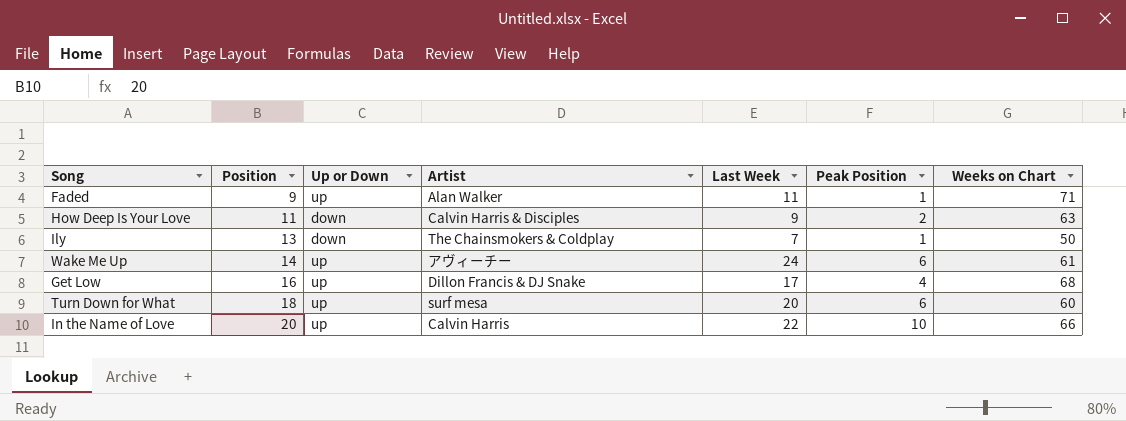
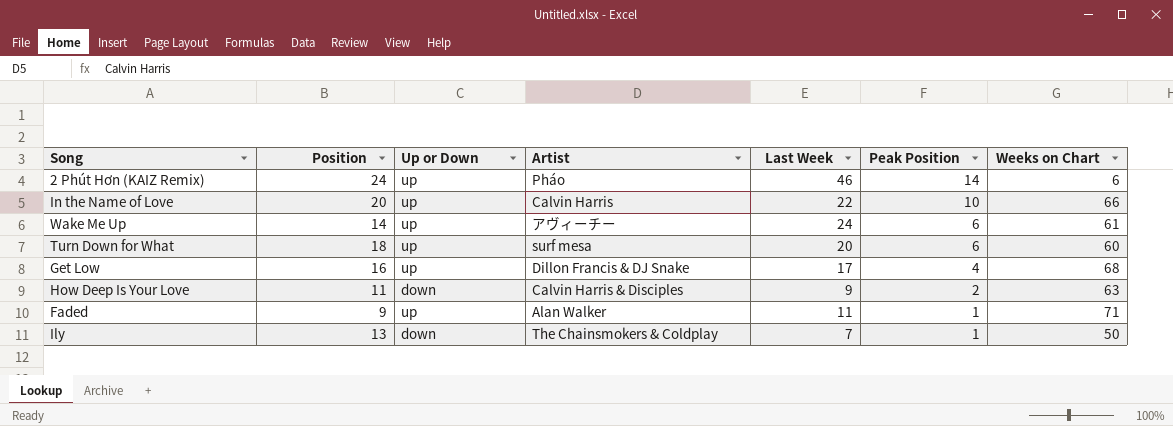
row order: Position ascending -> Peak Position descending
row 2 Phút Hơn (KAIZ Remix): none -> 24 | up | Pháo | 46 | 14 | 6

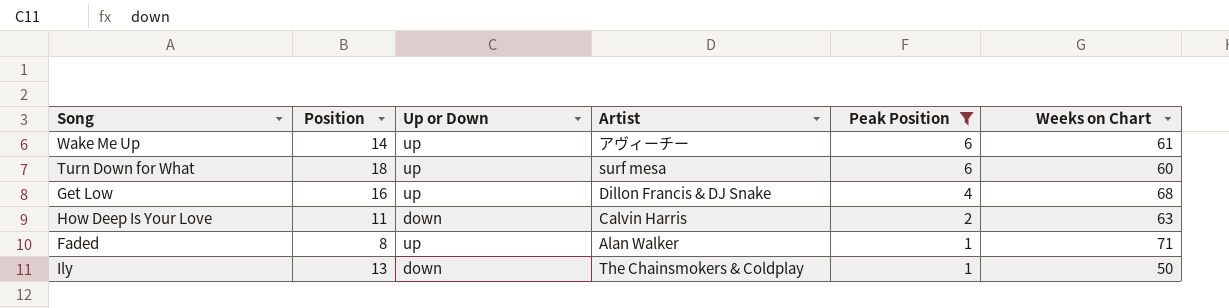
filter: none -> Peak Position <= 6
column Last Week | position: 5 -> none
How Deep Is Your Love | Artist: Calvin Harris & Disciples -> Calvin Harris
Faded | Position: 9 -> 8

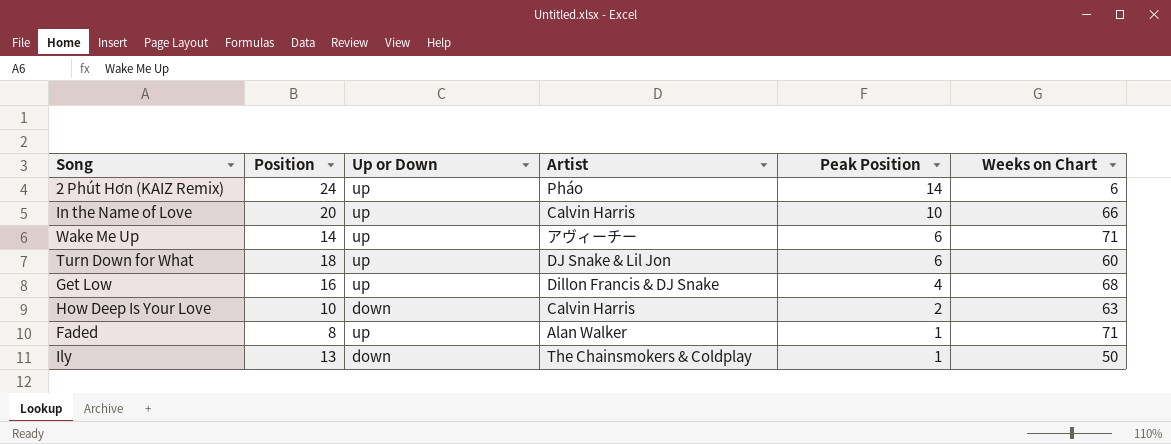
filter: Peak Position <= 6 -> none
Wake Me Up | Weeks on Chart: 61 -> 71
Turn Down for What | Artist: surf mesa -> DJ Snake & Lil Jon
How Deep Is Your Love | Position: 11 -> 10

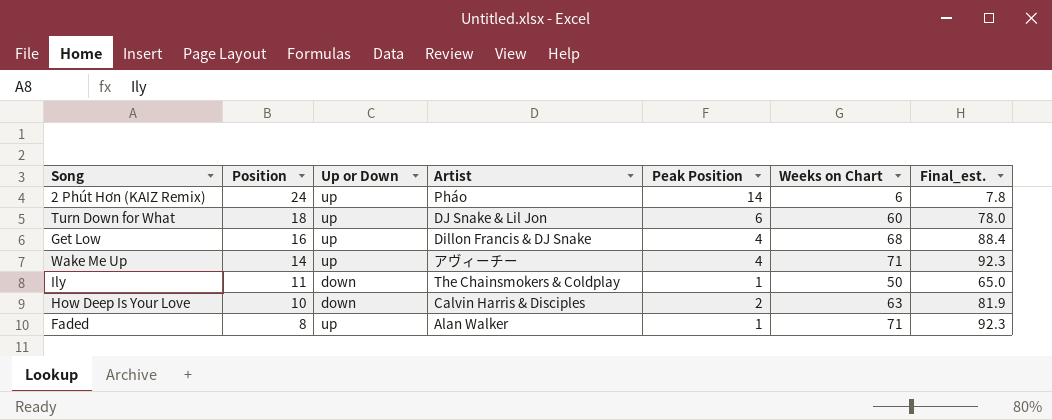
row order: Peak Position descending -> Position descending
column Final_est. | formula: none -> [Weeks on Chart] * 1.3
row In the Name of Love: 20 | up | Calvin Harris | 10 | 66 -> none
Wake Me Up | Peak Position: 6 -> 4
Ily | Position: 13 -> 11
How Deep Is Your Love | Artist: Calvin Harris -> Calvin Harris & Disciples

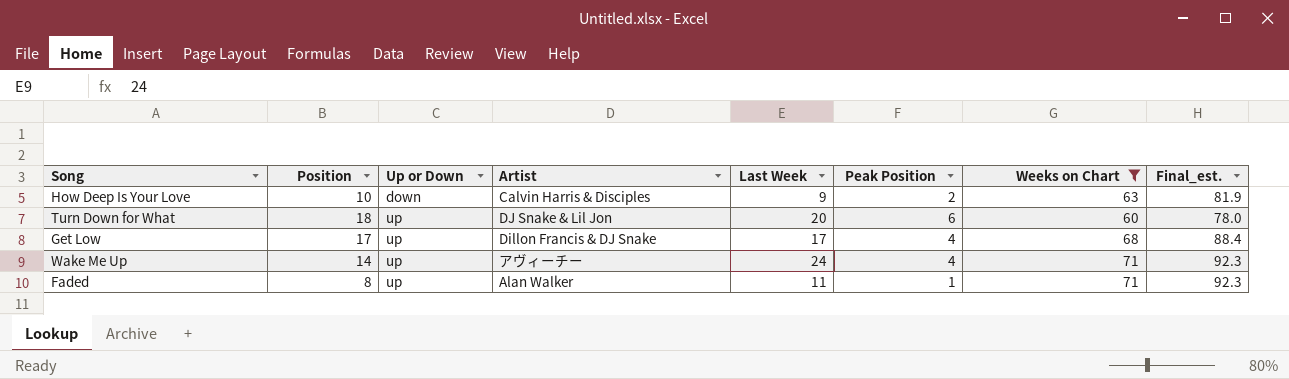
filter: none -> Weeks on Chart >= 60
row order: Position descending -> Up or Down ascending
column Last Week | position: none -> 5
Get Low | Position: 16 -> 17

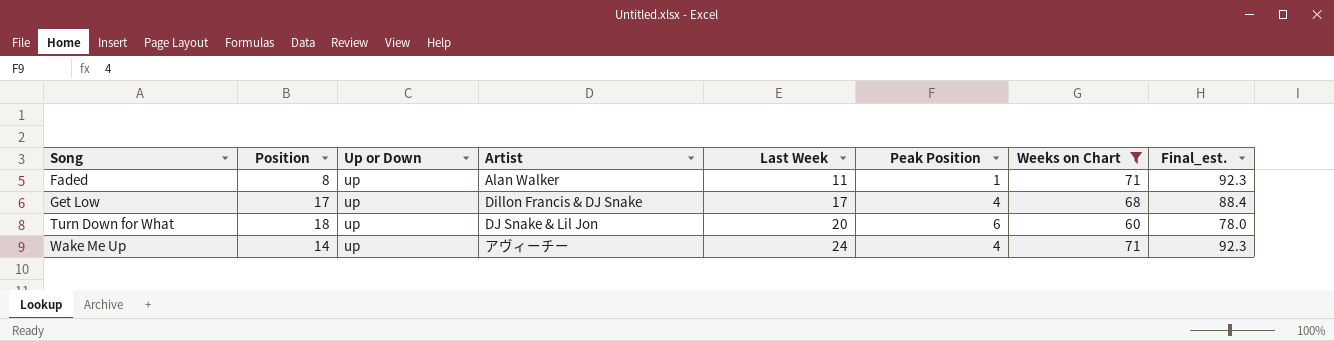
row order: Up or Down ascending -> Song ascending
row How Deep Is Your Love: 10 | down | Calvin Harris & Disciples | 9 | 2 | 63 | 81.9 -> none

